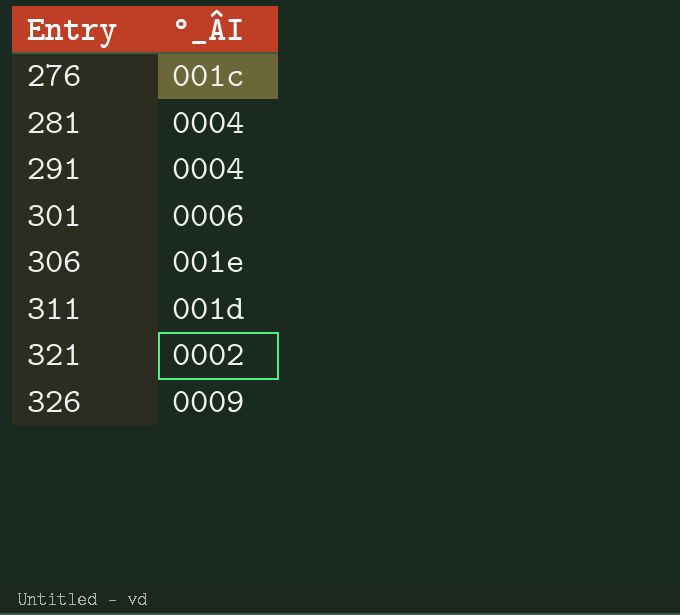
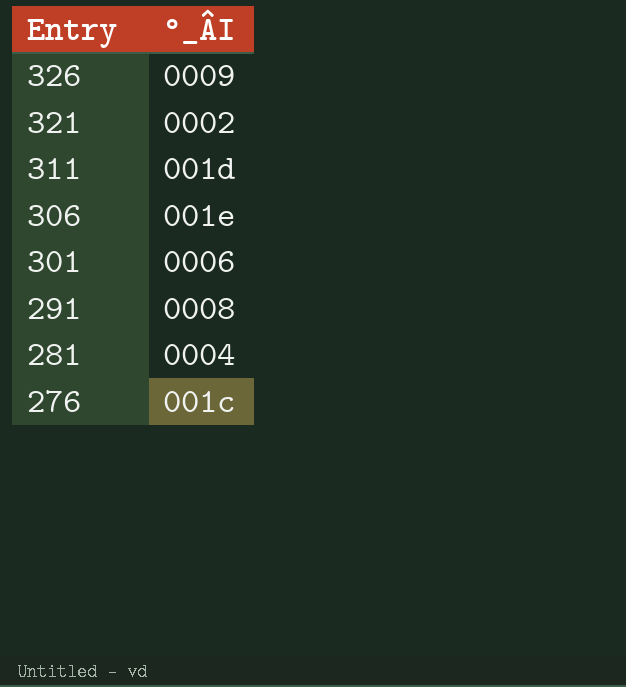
row order: Entry ascending -> Entry descending
291 | °_ÂI: 0004 -> 0008

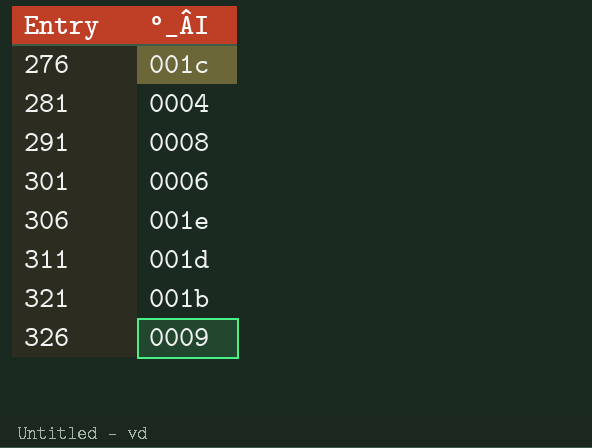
row order: Entry descending -> Entry ascending
321 | °_ÂI: 0002 -> 001b

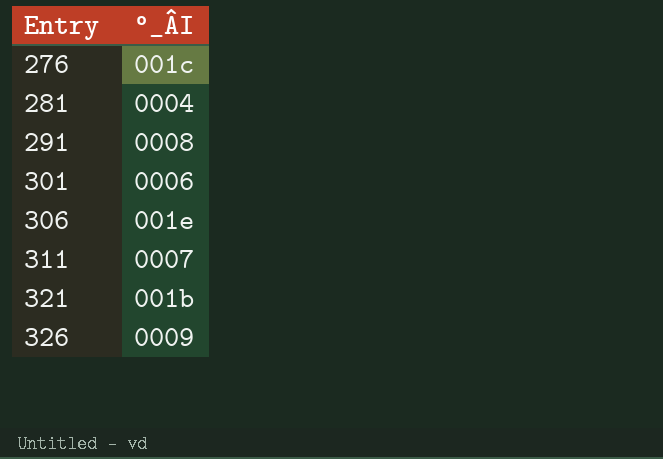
311 | °_ÂI: 001d -> 0007

